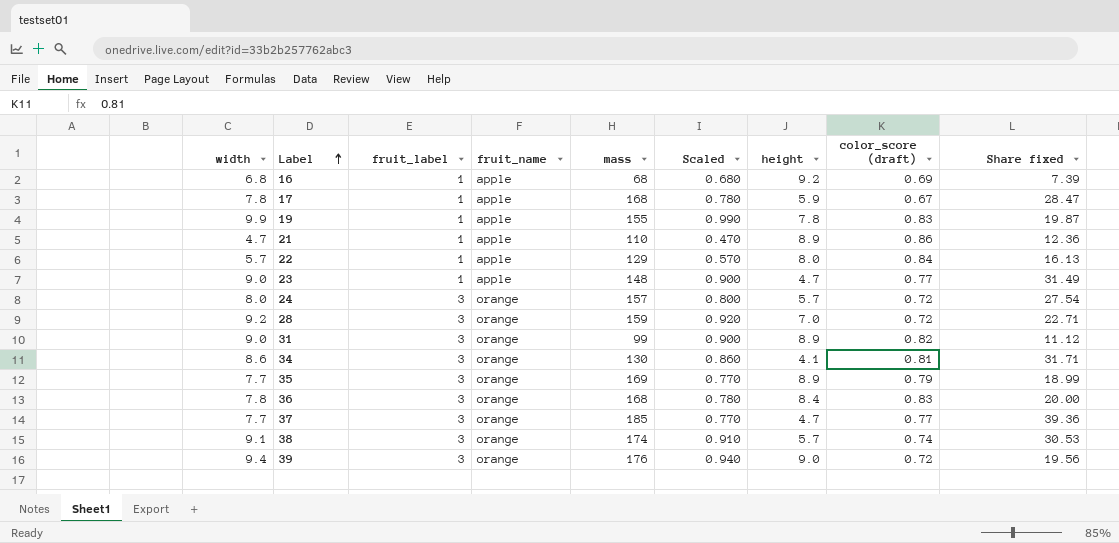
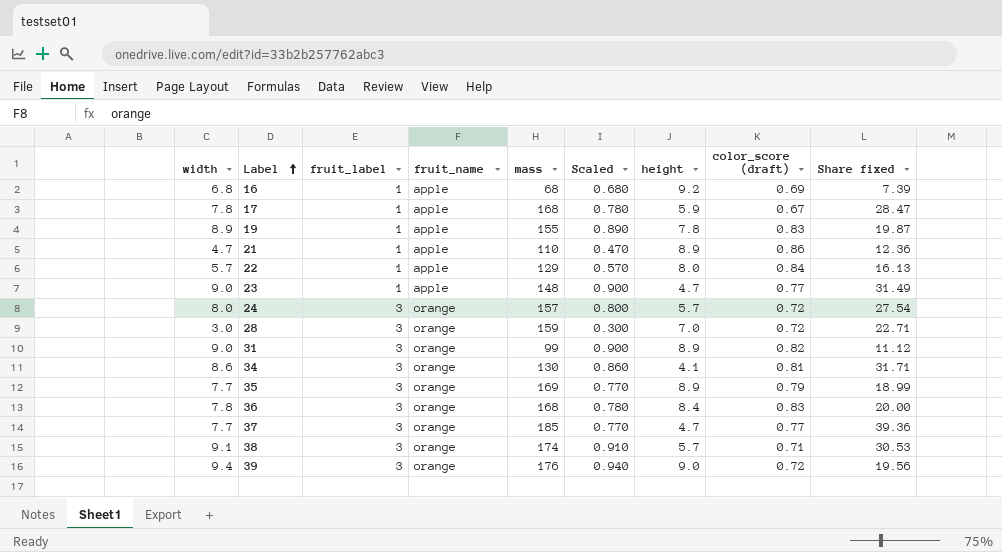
19 | width: 9.9 -> 8.9
19 | Scaled: 0.990 -> 0.890
28 | width: 9.2 -> 3.0
28 | Scaled: 0.920 -> 0.300
38 | color_score (draft): 0.74 -> 0.71

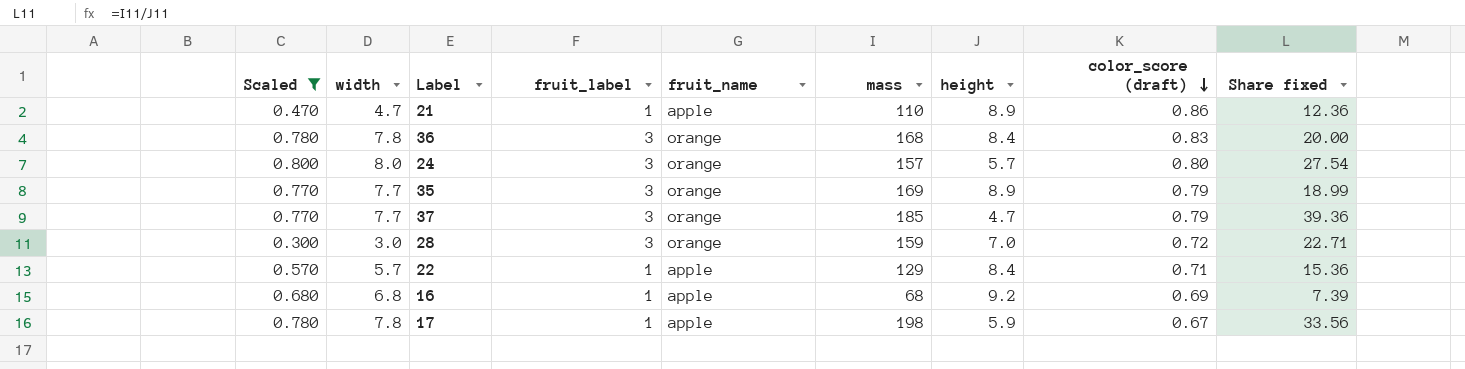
filter: none -> Scaled <= 0.800
row order: Label ascending -> color_score (draft) descending
column Scaled | position: 6 -> 1
24 | color_score (draft): 0.72 -> 0.80
37 | color_score (draft): 0.77 -> 0.79
22 | height: 8.0 -> 8.4
22 | color_score (draft): 0.84 -> 0.71
22 | Share fixed: 16.13 -> 15.36
17 | mass: 168 -> 198
17 | Share fixed: 28.47 -> 33.56

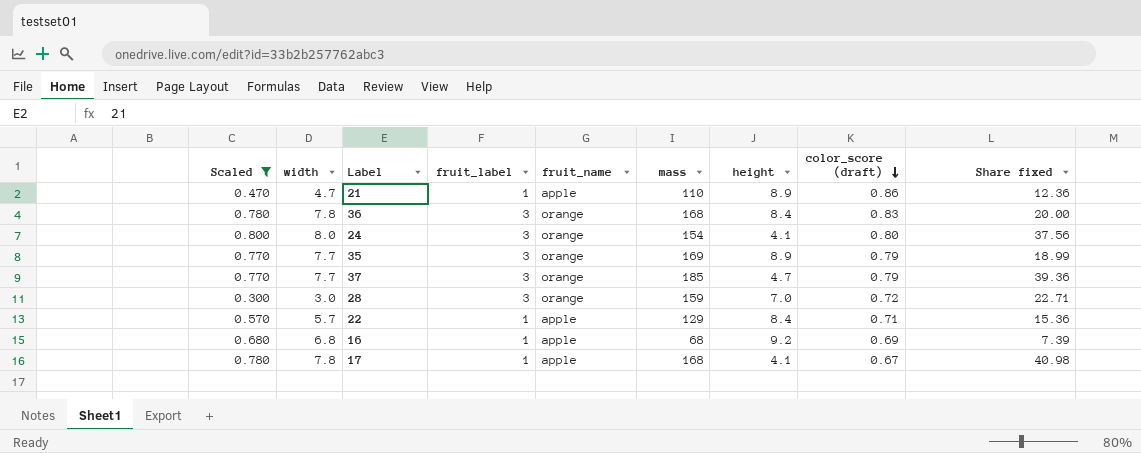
24 | mass: 157 -> 154
24 | height: 5.7 -> 4.1
24 | Share fixed: 27.54 -> 37.56
17 | mass: 198 -> 168
17 | height: 5.9 -> 4.1
17 | Share fixed: 33.56 -> 40.98

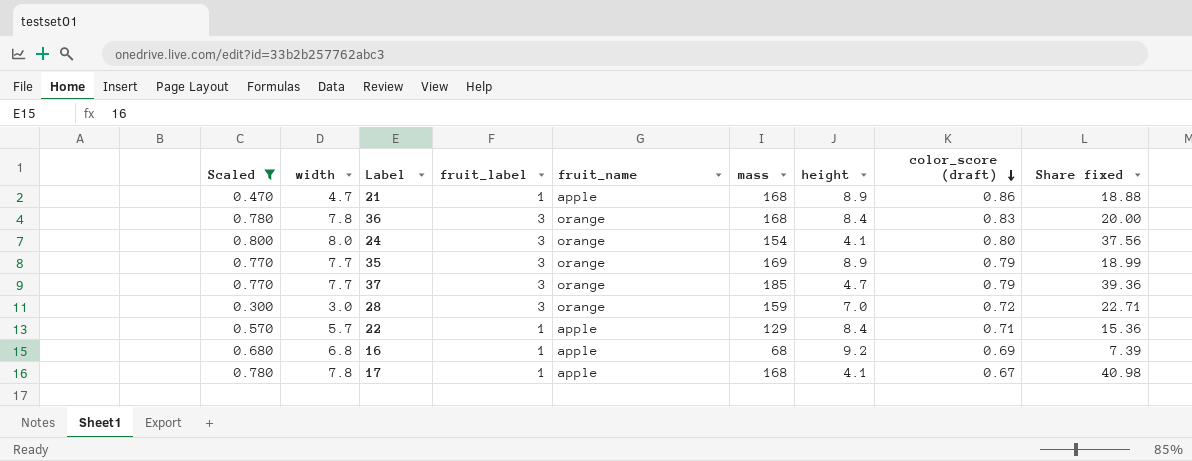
21 | mass: 110 -> 168
21 | Share fixed: 12.36 -> 18.88

